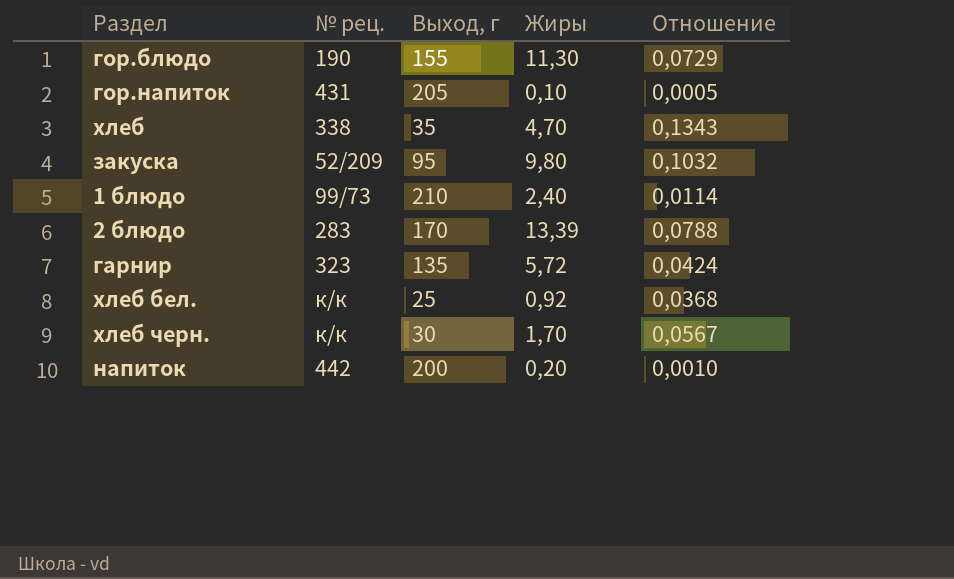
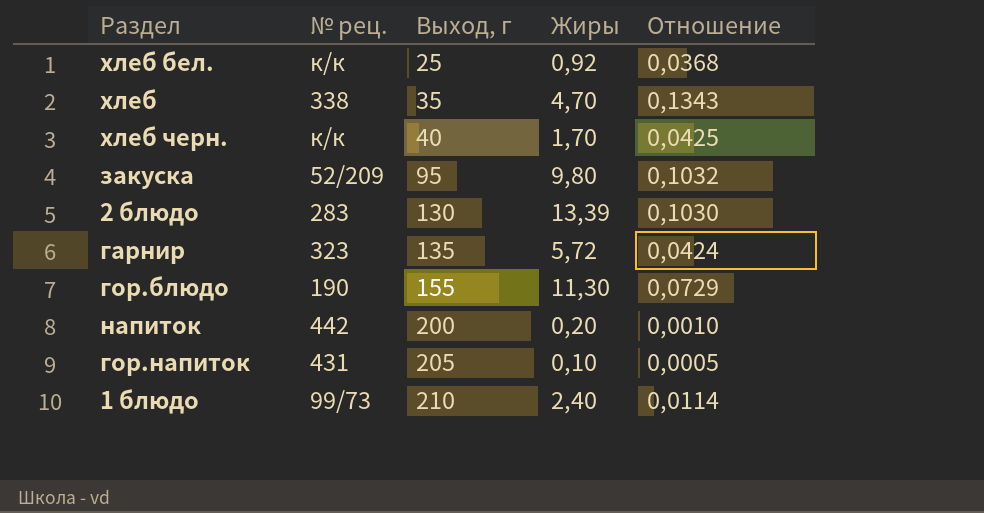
row order: none -> Выход, г ascending
хлеб черн. | Выход, г: 30 -> 40
хлеб черн. | Отношение: 0,0567 -> 0,0425
2 блюдо | Выход, г: 170 -> 130
2 блюдо | Отношение: 0,0788 -> 0,1030

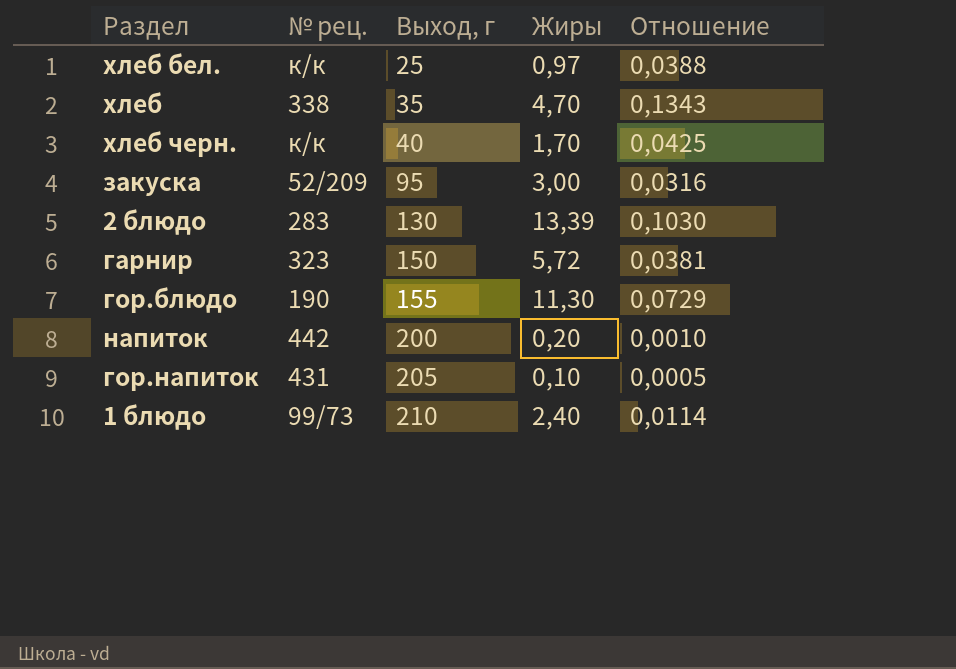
хлеб бел. | Жиры: 0,92 -> 0,97
хлеб бел. | Отношение: 0,0368 -> 0,0388
закуска | Жиры: 9,80 -> 3,00
закуска | Отношение: 0,1032 -> 0,0316
гарнир | Выход, г: 135 -> 150
гарнир | Отношение: 0,0424 -> 0,0381

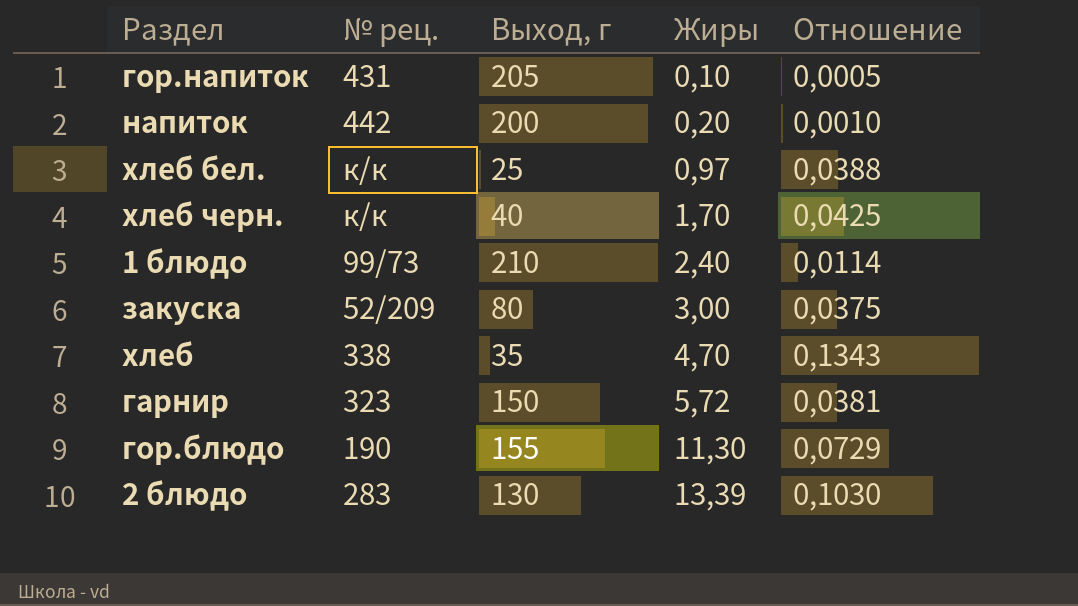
row order: Выход, г ascending -> Жиры ascending
закуска | Выход, г: 95 -> 80
закуска | Отношение: 0,0316 -> 0,0375

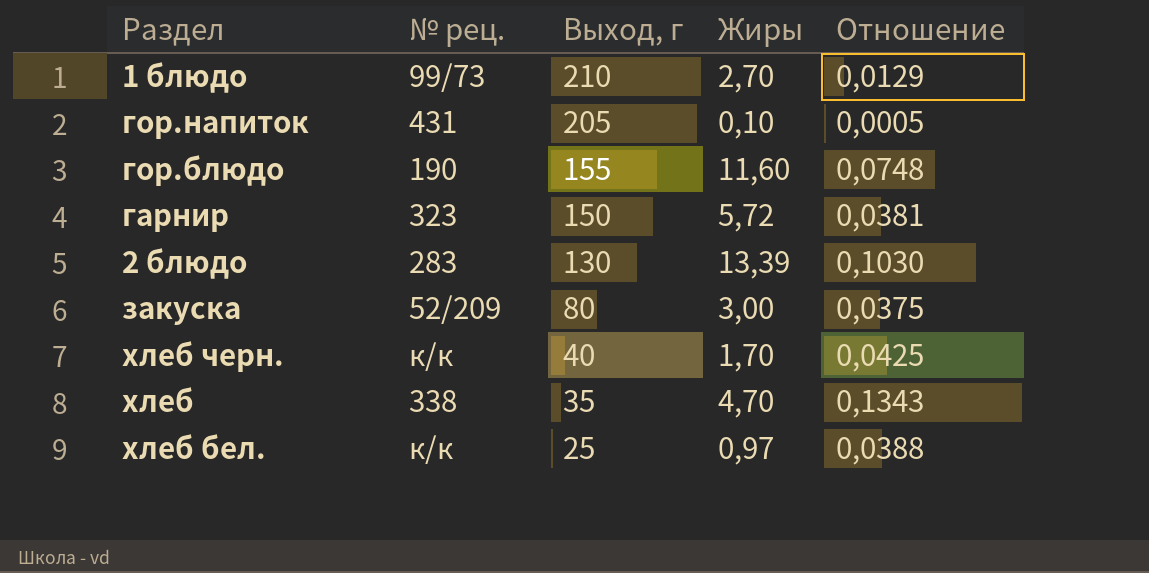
row order: Жиры ascending -> Выход, г descending
row напиток: 442 | 200 | 0,20 | 0,0010 -> none
1 блюдо | Жиры: 2,40 -> 2,70
1 блюдо | Отношение: 0,0114 -> 0,0129
гор.блюдо | Жиры: 11,30 -> 11,60
гор.блюдо | Отношение: 0,0729 -> 0,0748

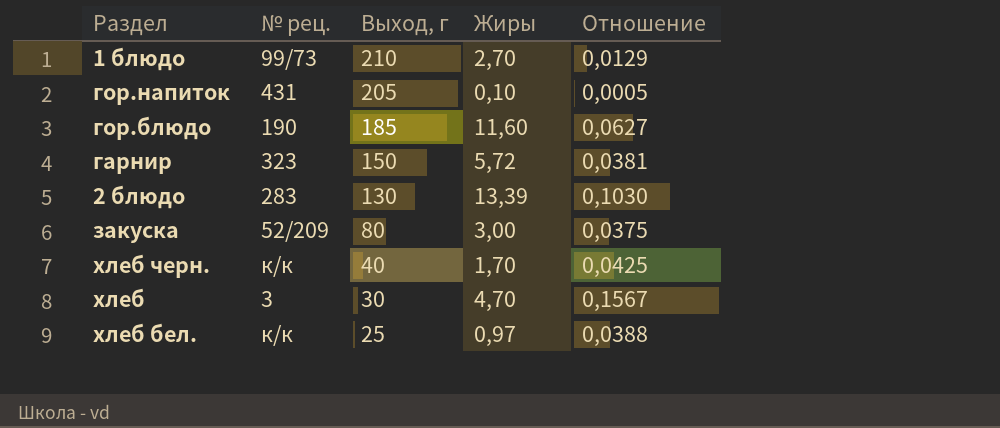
гор.блюдо | Выход, г: 155 -> 185
гор.блюдо | Отношение: 0,0748 -> 0,0627
хлеб | № рец.: 338 -> 3
хлеб | Выход, г: 35 -> 30
хлеб | Отношение: 0,1343 -> 0,1567

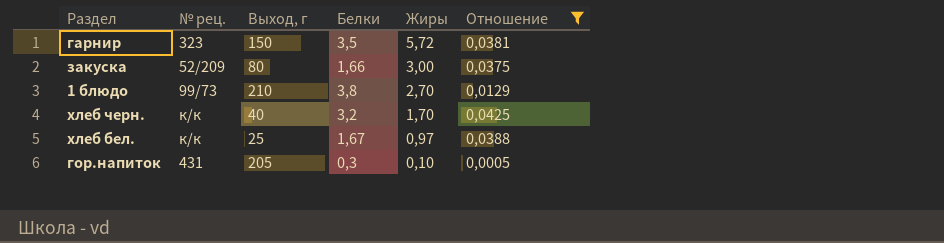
filter: none -> Отношение <= 0,0425
row order: Выход, г descending -> Жиры descending
column Белки | position: none -> 4

